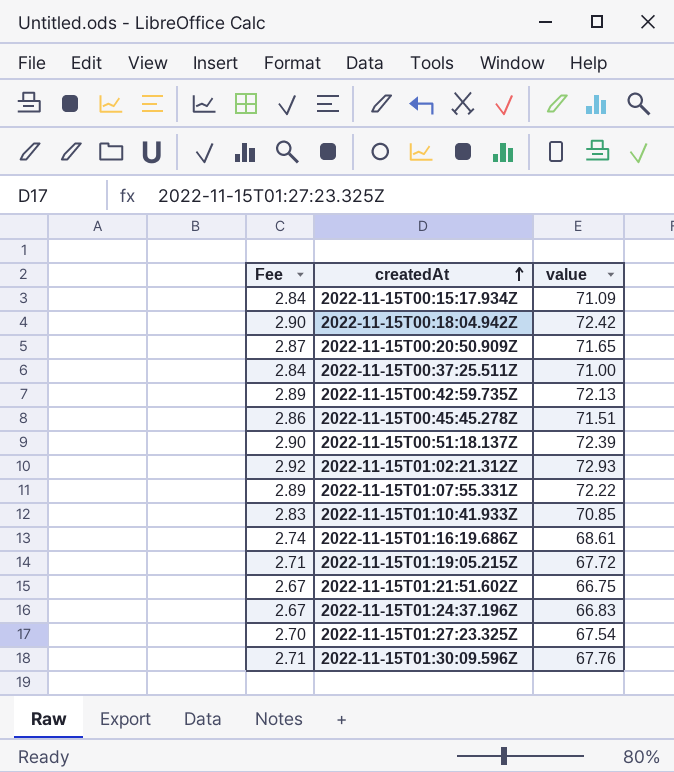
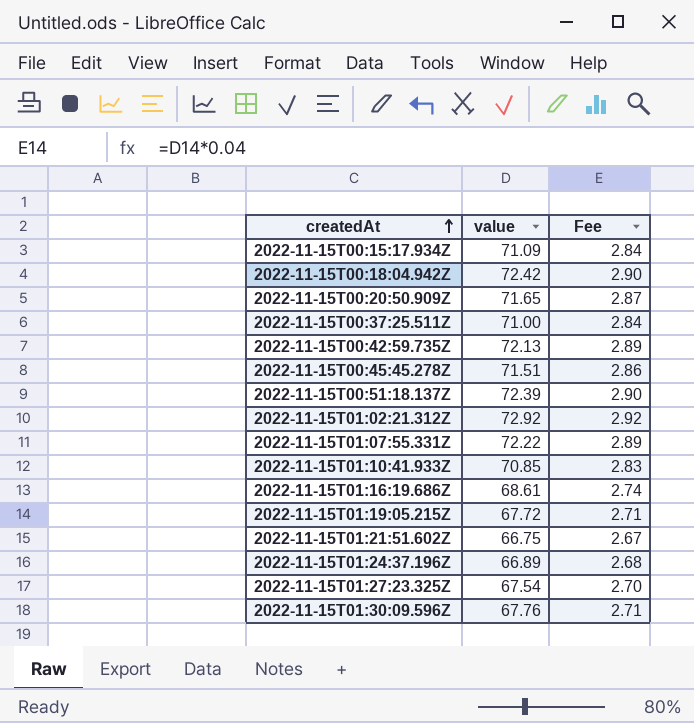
column Fee | position: 1 -> 3
2022-11-15T01:02:21.312Z | value: 72.93 -> 72.92
2022-11-15T01:24:37.196Z | value: 66.83 -> 66.89
2022-11-15T01:24:37.196Z | Fee: 2.67 -> 2.68

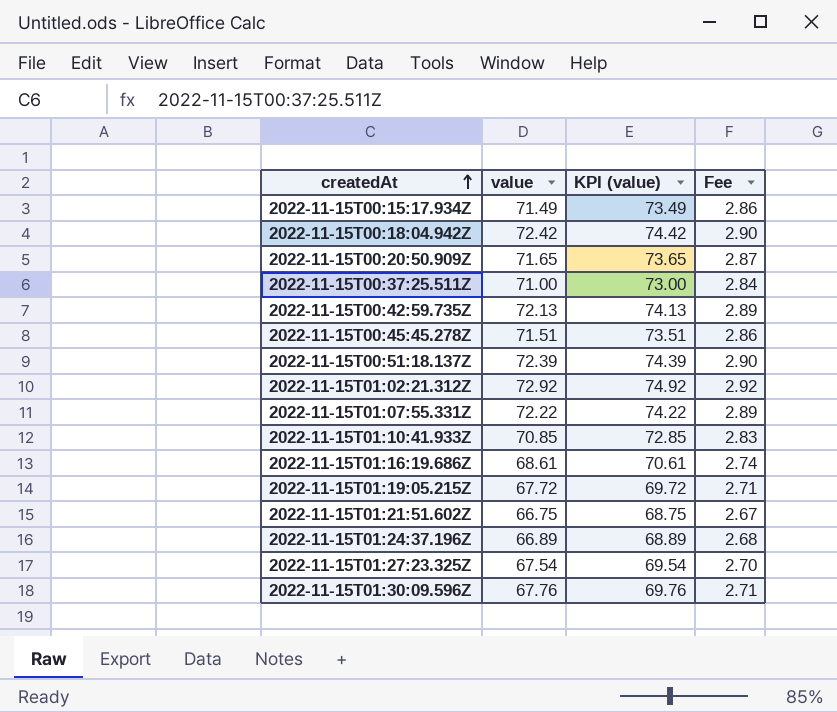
column KPI (value) | formula: none -> [value] + 2
2022-11-15T00:15:17.934Z | value: 71.09 -> 71.49
2022-11-15T00:15:17.934Z | Fee: 2.84 -> 2.86

